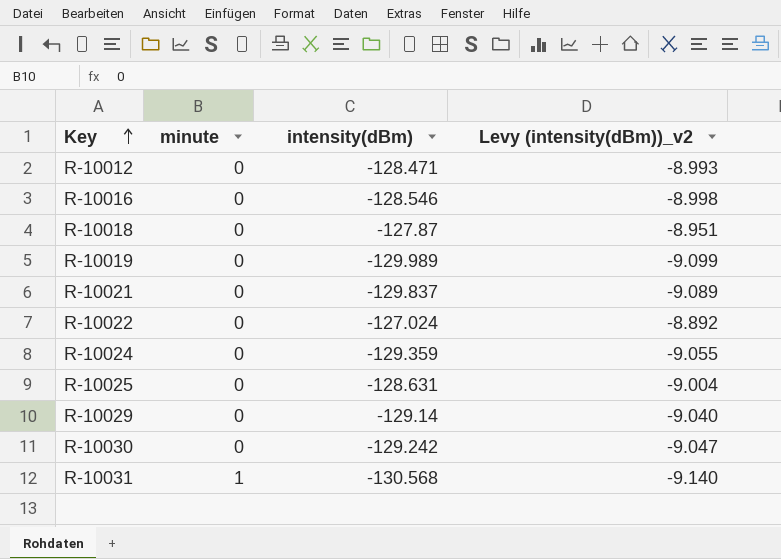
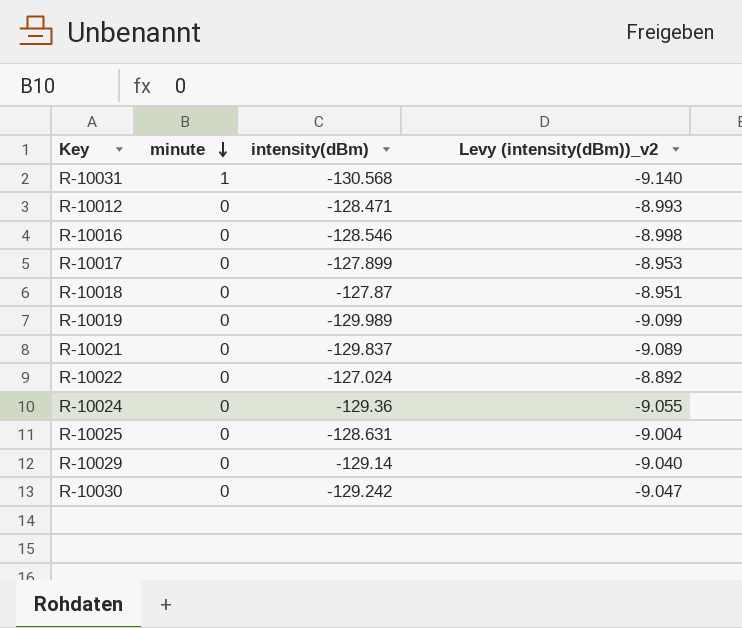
row order: Key ascending -> minute descending
row R-10017: none -> 0 | -127.899 | -8.953
R-10024 | intensity(dBm): -129.359 -> -129.36

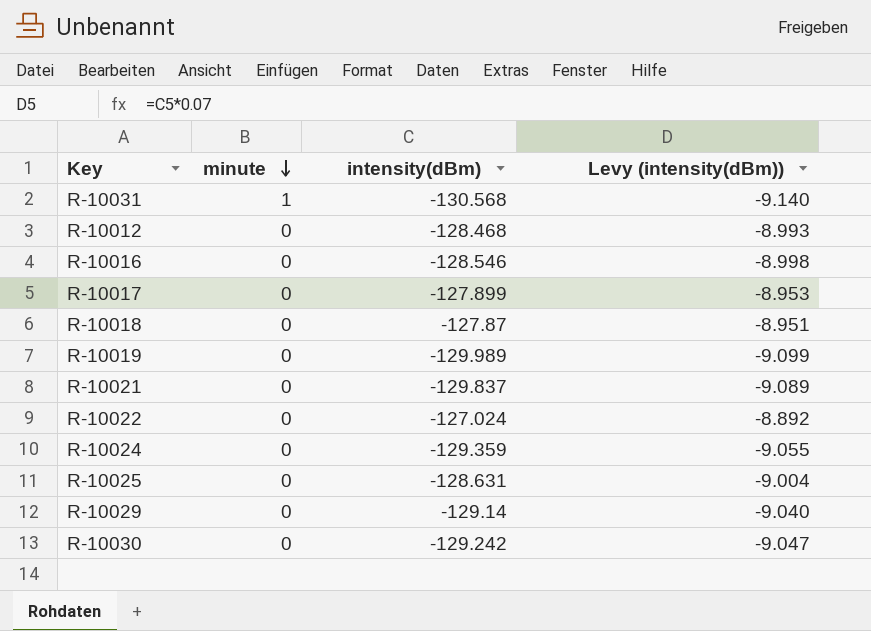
column name: Levy (intensity(dBm))_v2 -> Levy (intensity(dBm))
R-10012 | intensity(dBm): -128.471 -> -128.468
R-10024 | intensity(dBm): -129.36 -> -129.359

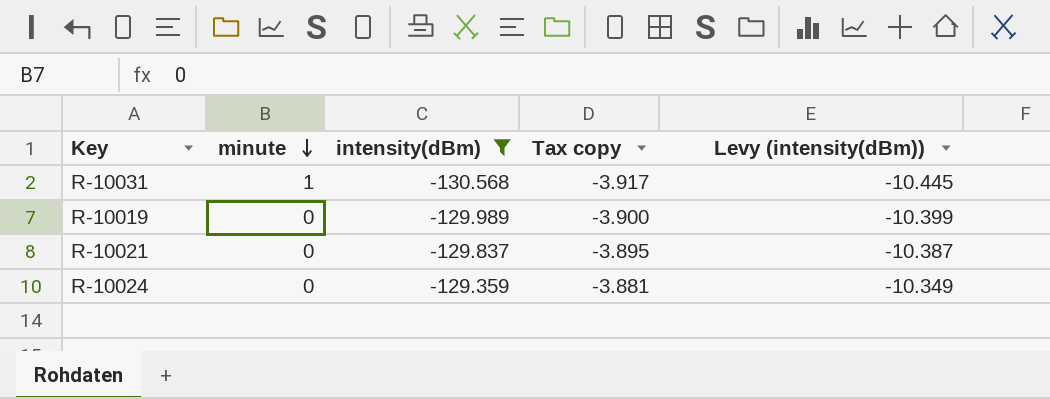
filter: none -> intensity(dBm) <= -129.359
column Tax copy | formula: none -> [intensity(dBm)] * 0.03
column Levy (intensity(dBm)) | formula: [intensity(dBm)] * 0.07 -> [intensity(dBm)] * 0.08

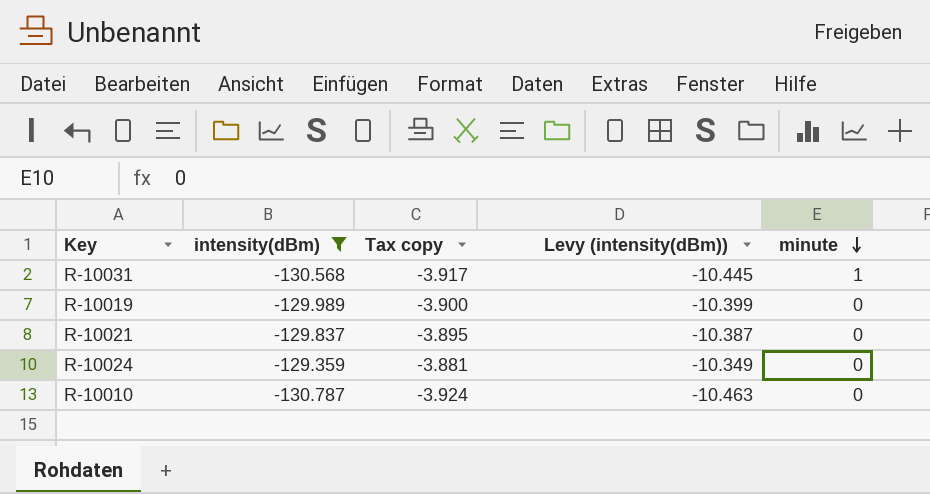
column minute | position: 2 -> 5
row R-10010: none -> -130.787 | -3.924 | -10.463 | 0

